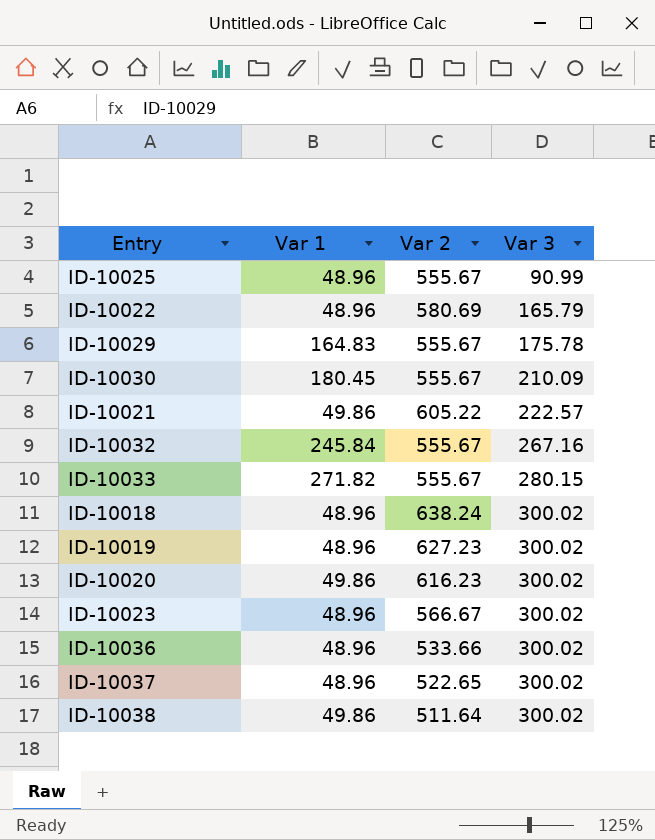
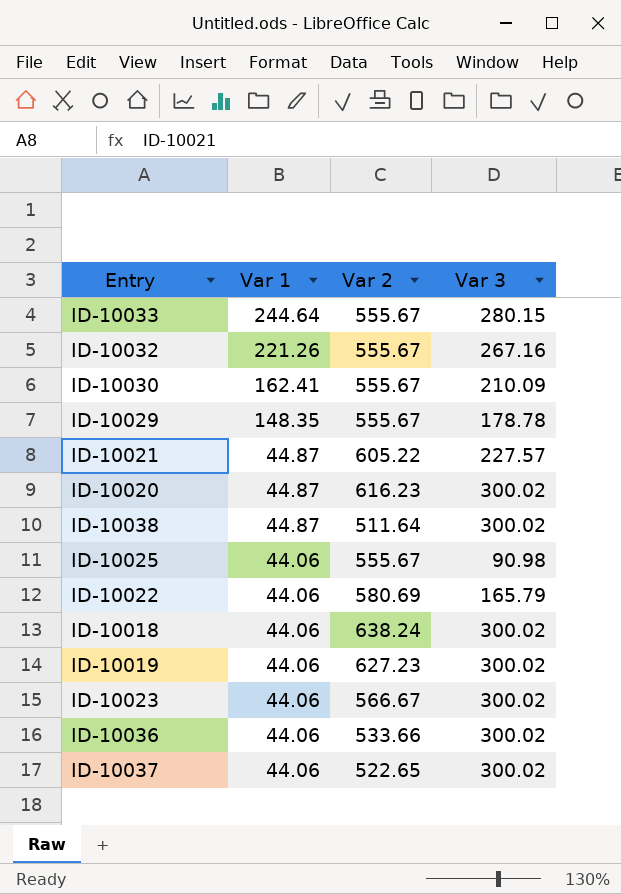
row order: Var 3 ascending -> Var 1 descending
ID-10033 | Var 1: 271.82 -> 244.64
ID-10032 | Var 1: 245.84 -> 221.26
ID-10030 | Var 1: 180.45 -> 162.41
ID-10029 | Var 1: 164.83 -> 148.35
ID-10029 | Var 3: 175.78 -> 178.78
ID-10021 | Var 1: 49.86 -> 44.87
ID-10021 | Var 3: 222.57 -> 227.57
ID-10020 | Var 1: 49.86 -> 44.87
ID-10038 | Var 1: 49.86 -> 44.87
ID-10025 | Var 1: 48.96 -> 44.06
ID-10025 | Var 3: 90.99 -> 90.98
ID-10022 | Var 1: 48.96 -> 44.06
ID-10018 | Var 1: 48.96 -> 44.06
ID-10019 | Var 1: 48.96 -> 44.06
ID-10023 | Var 1: 48.96 -> 44.06
ID-10036 | Var 1: 48.96 -> 44.06
ID-10037 | Var 1: 48.96 -> 44.06

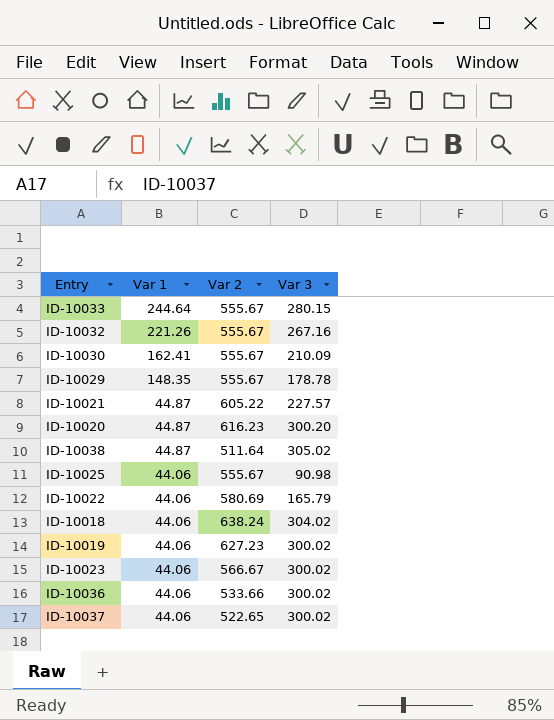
ID-10020 | Var 3: 300.02 -> 300.20
ID-10038 | Var 3: 300.02 -> 305.02
ID-10018 | Var 3: 300.02 -> 304.02

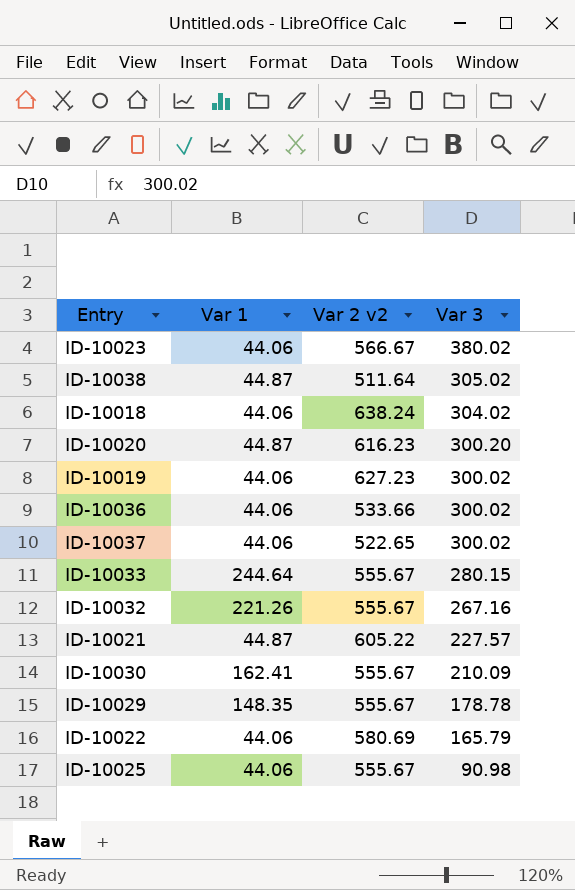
row order: Var 1 descending -> Var 3 descending
column name: Var 2 -> Var 2 v2
ID-10023 | Var 3: 300.02 -> 380.02

